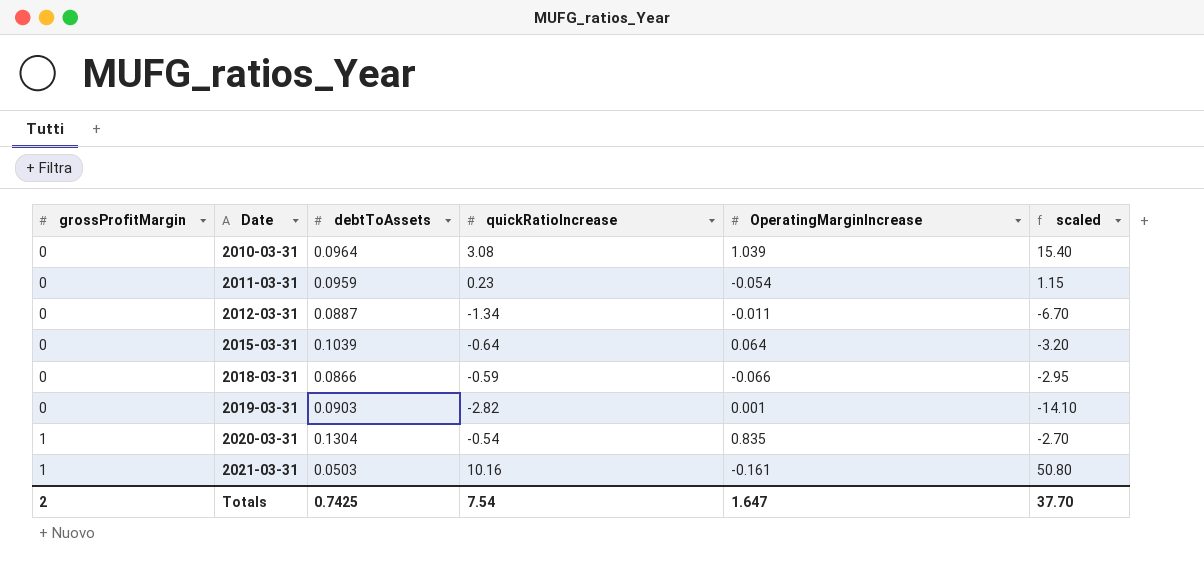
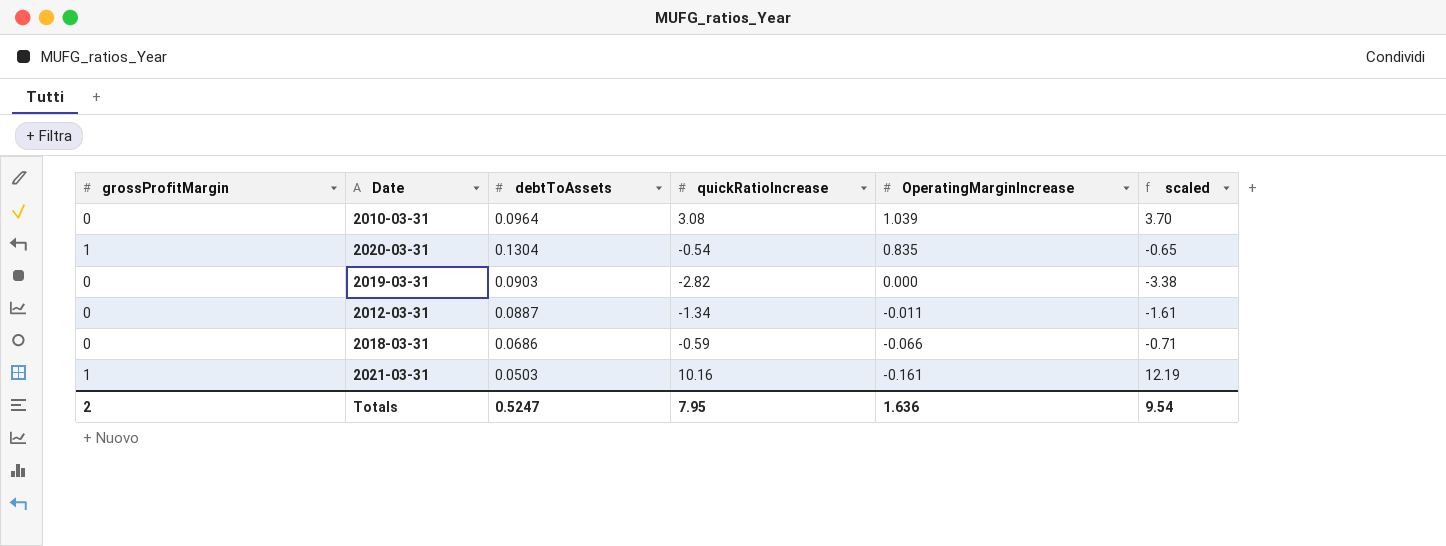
row order: grossProfitMargin ascending -> OperatingMarginIncrease descending
column scaled | formula: [quickRatioIncrease] * 5 -> [quickRatioIncrease] * 1.2
row 2011-03-31: 0 | 0.0959 | 0.23 | -0.054 | 1.15 -> none
row 2015-03-31: 0 | 0.1039 | -0.64 | 0.064 | -3.20 -> none
2019-03-31 | OperatingMarginIncrease: 0.001 -> 0.000
2018-03-31 | debtToAssets: 0.0866 -> 0.0686
Totals | debtToAssets: 0.7425 -> 0.5247
Totals | quickRatioIncrease: 7.54 -> 7.95
Totals | OperatingMarginIncrease: 1.647 -> 1.636
Totals | scaled: 37.70 -> 9.54

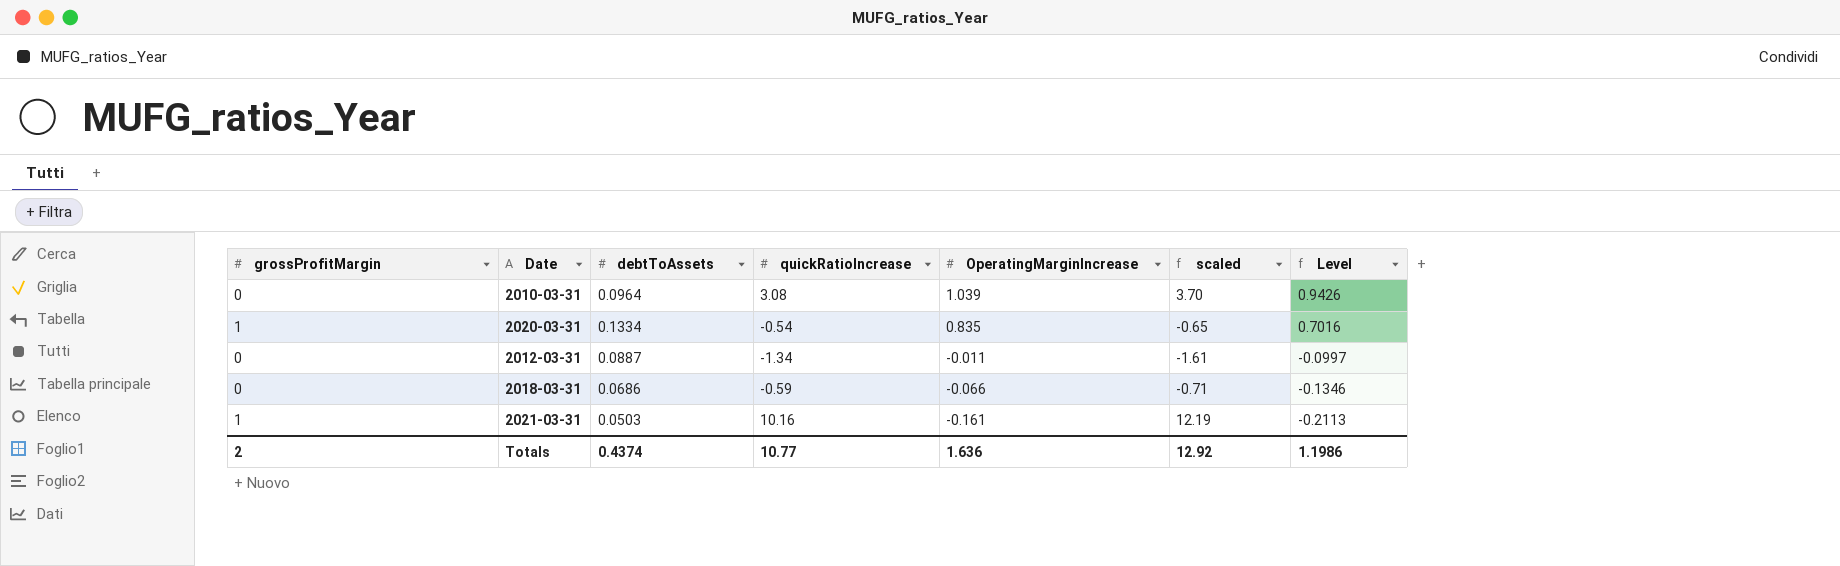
column Level | formula: none -> [OperatingMarginIncrease] - [debtToAssets]
row 2019-03-31: 0 | 0.0903 | -2.82 | 0.000 | -3.38 -> none
2020-03-31 | debtToAssets: 0.1304 -> 0.1334
Totals | debtToAssets: 0.5247 -> 0.4374
Totals | quickRatioIncrease: 7.95 -> 10.77
Totals | scaled: 9.54 -> 12.92

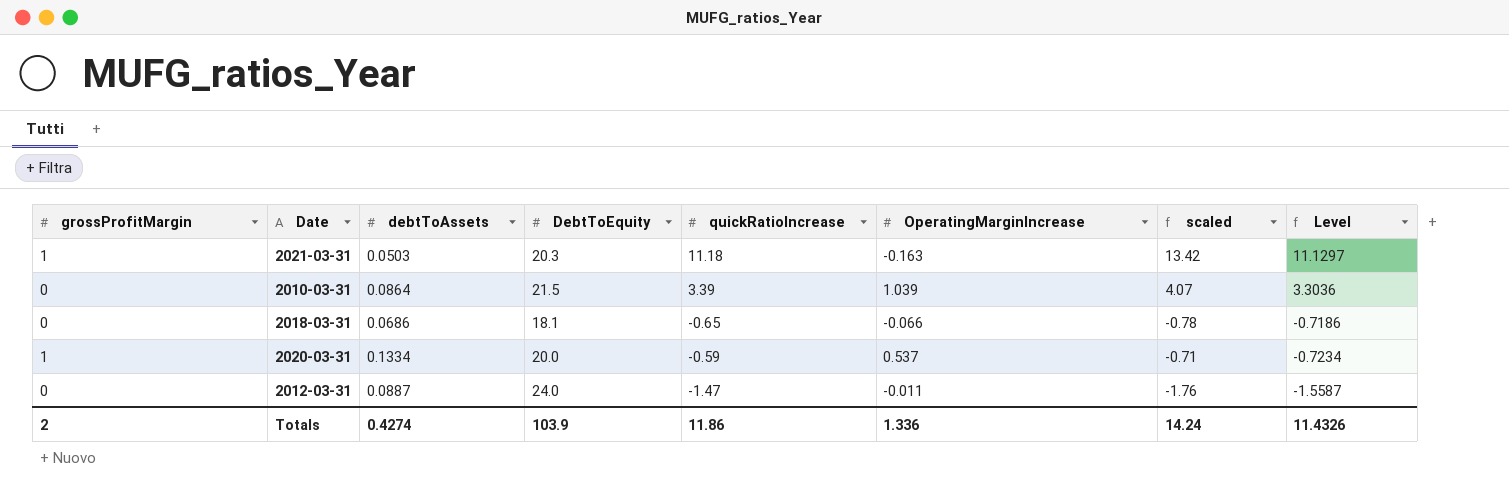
row order: OperatingMarginIncrease descending -> Level descending
column DebtToEquity | position: none -> 4
column Level | formula: [OperatingMarginIncrease] - [debtToAssets] -> [quickRatioIncrease] - [debtToAssets]
2021-03-31 | quickRatioIncrease: 10.16 -> 11.18
2021-03-31 | OperatingMarginIncrease: -0.161 -> -0.163
2021-03-31 | scaled: 12.19 -> 13.42
2010-03-31 | debtToAssets: 0.0964 -> 0.0864
2010-03-31 | quickRatioIncrease: 3.08 -> 3.39
2010-03-31 | scaled: 3.70 -> 4.07
2018-03-31 | quickRatioIncrease: -0.59 -> -0.65
2018-03-31 | scaled: -0.71 -> -0.78
2020-03-31 | quickRatioIncrease: -0.54 -> -0.59
2020-03-31 | OperatingMarginIncrease: 0.835 -> 0.537
2020-03-31 | scaled: -0.65 -> -0.71
2012-03-31 | quickRatioIncrease: -1.34 -> -1.47
2012-03-31 | scaled: -1.61 -> -1.76
Totals | debtToAssets: 0.4374 -> 0.4274
Totals | quickRatioIncrease: 10.77 -> 11.86
Totals | OperatingMarginIncrease: 1.636 -> 1.336
Totals | scaled: 12.92 -> 14.24
Totals | Level: 1.1986 -> 11.4326

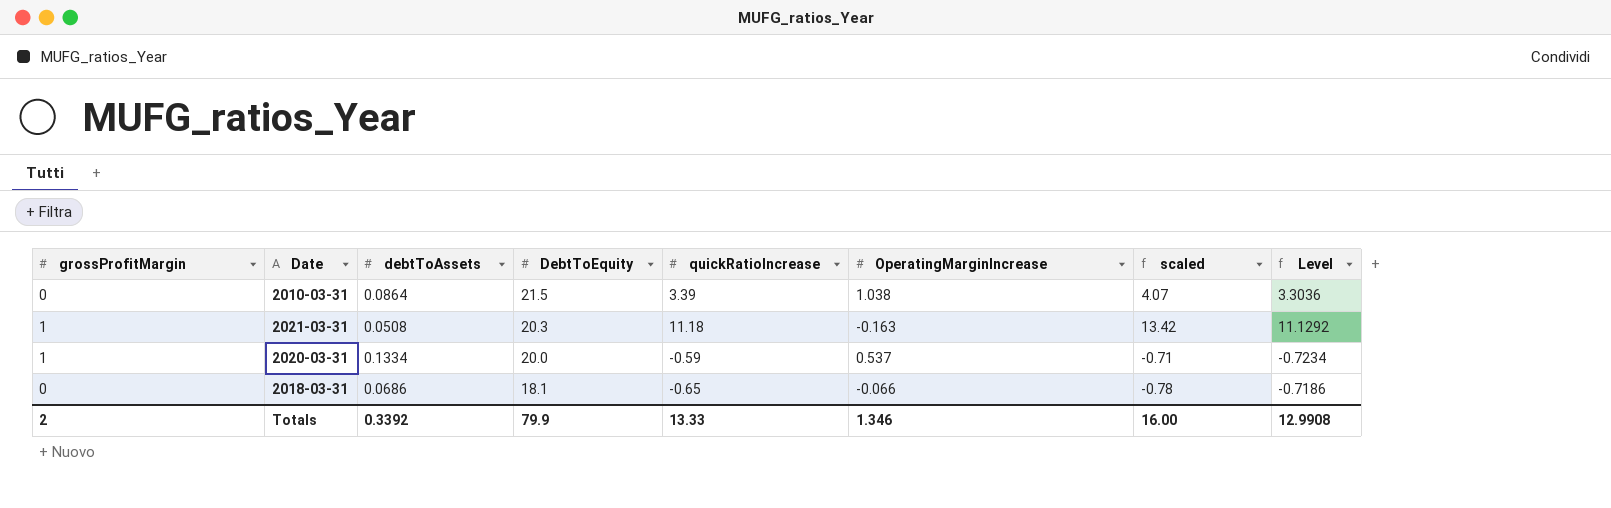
row order: Level descending -> DebtToEquity descending
row 2012-03-31: 0 | 0.0887 | 24.0 | -1.47 | -0.011 | -1.76 | -1.5587 -> none
2010-03-31 | OperatingMarginIncrease: 1.039 -> 1.038
2021-03-31 | debtToAssets: 0.0503 -> 0.0508
2021-03-31 | Level: 11.1297 -> 11.1292
Totals | debtToAssets: 0.4274 -> 0.3392
Totals | DebtToEquity: 103.9 -> 79.9
Totals | quickRatioIncrease: 11.86 -> 13.33
Totals | OperatingMarginIncrease: 1.336 -> 1.346
Totals | scaled: 14.24 -> 16.00
Totals | Level: 11.4326 -> 12.9908

